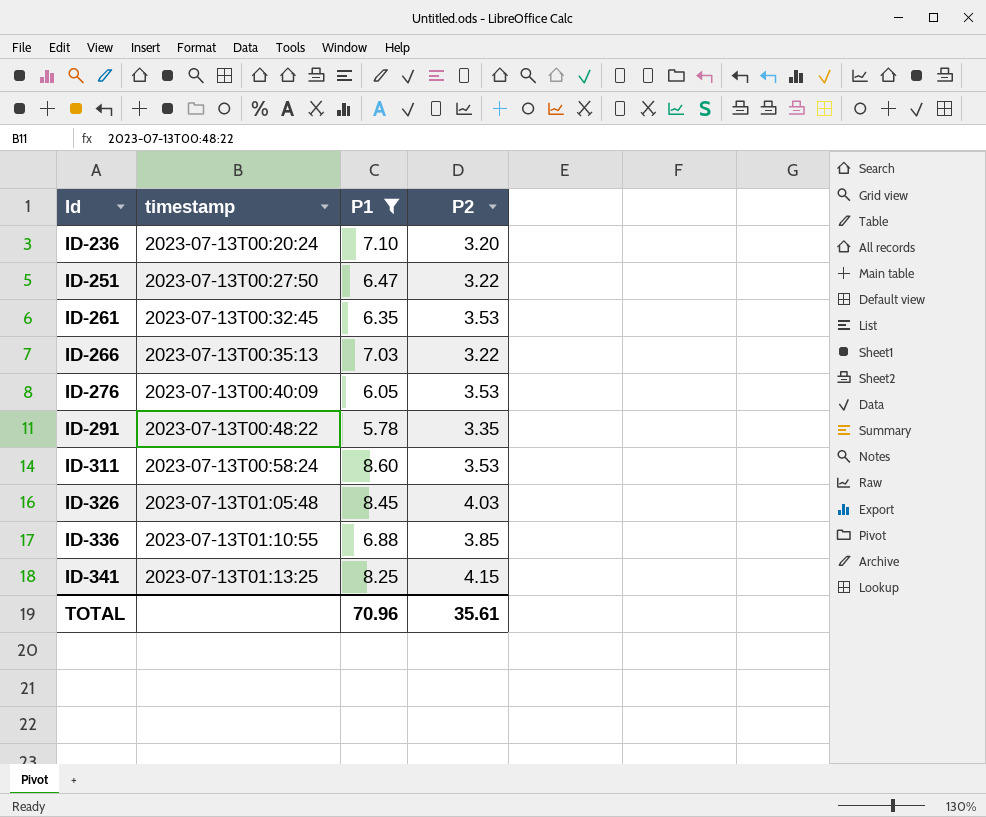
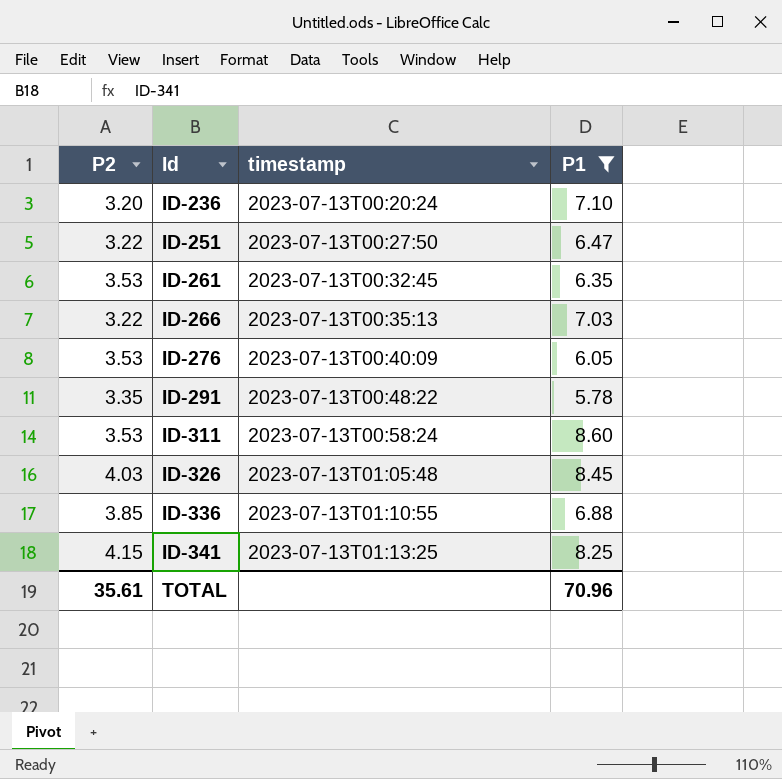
column P2 | position: 4 -> 1

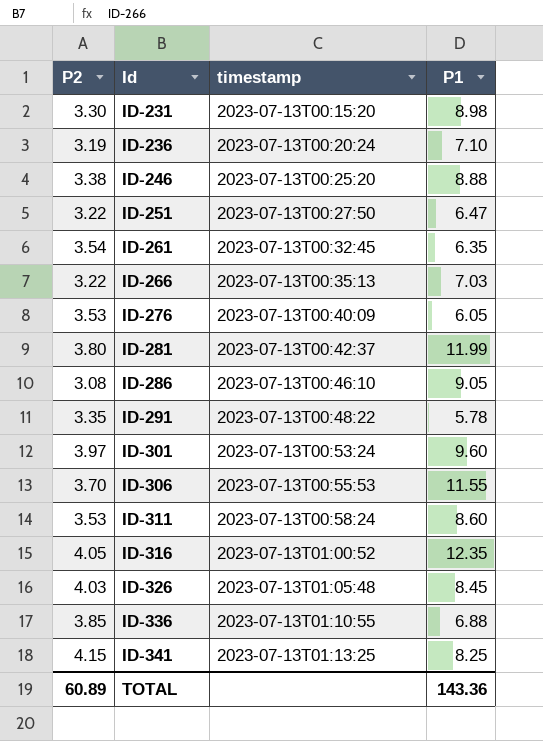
filter: P1 <= 8.60 -> none
ID-236 | P2: 3.20 -> 3.19
ID-261 | P2: 3.53 -> 3.54
TOTAL | P2: 35.61 -> 60.89
TOTAL | P1: 70.96 -> 143.36

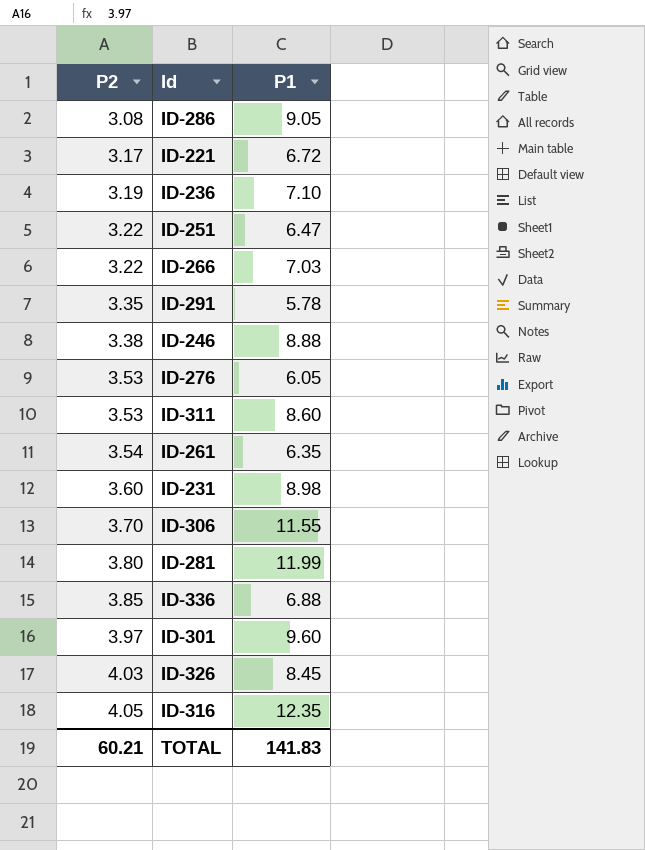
row order: Id ascending -> P2 ascending
column timestamp | position: 3 -> none
row ID-341: 4.15 | 2023-07-13T01:13:25 | 8.25 -> none
row ID-221: none -> 3.17 | 6.72
ID-231 | P2: 3.30 -> 3.60
TOTAL | P2: 60.89 -> 60.21
TOTAL | P1: 143.36 -> 141.83

